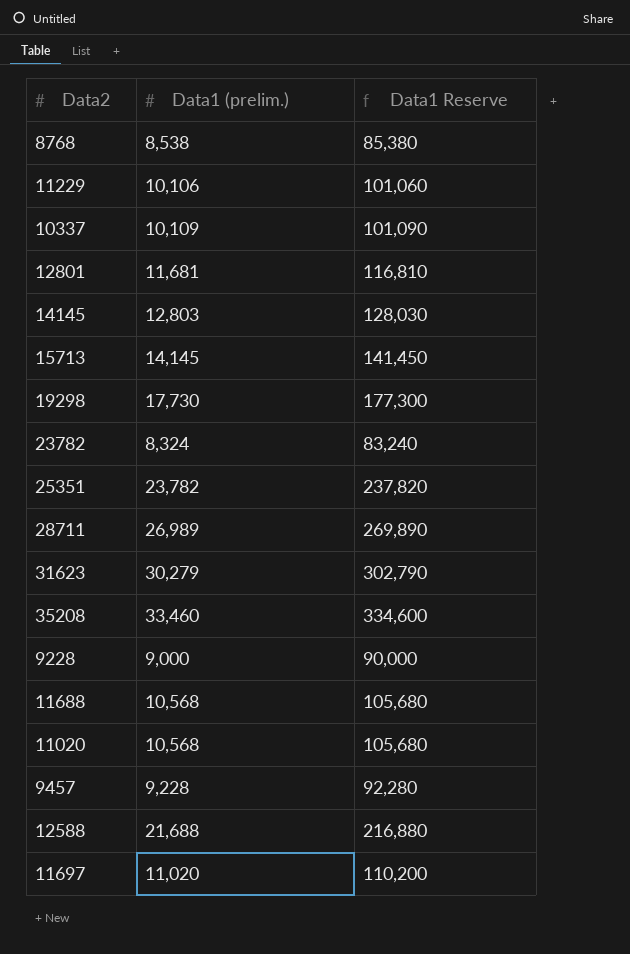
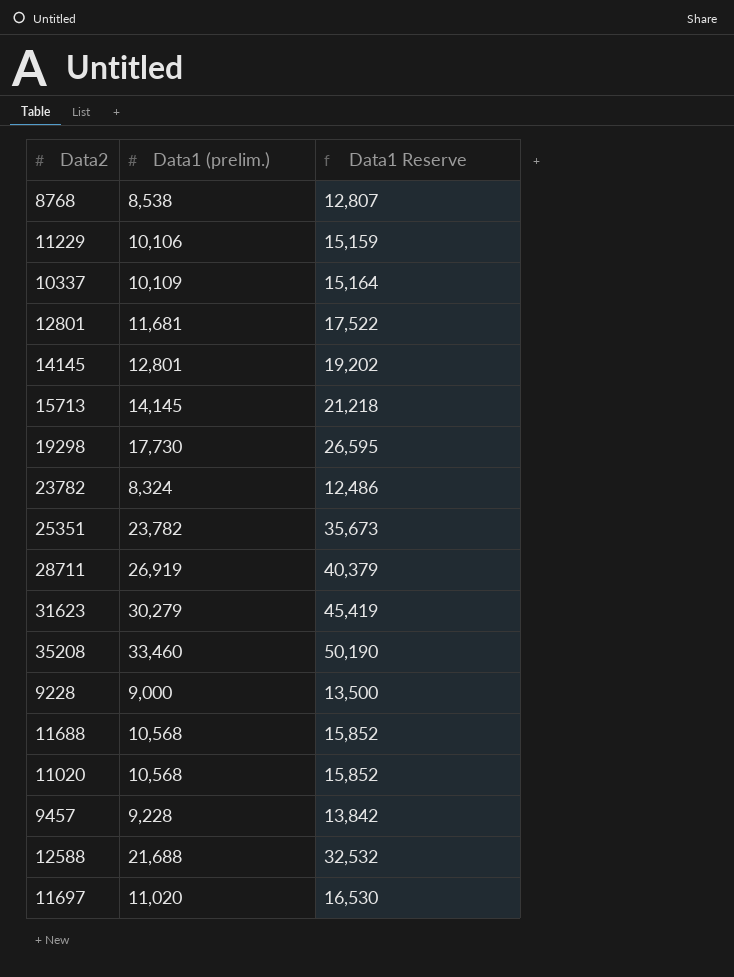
column Data1 Reserve | formula: [Data1 (prelim.)] * 10 -> [Data1 (prelim.)] * 1.5
14145 | Data1 (prelim.): 12,803 -> 12,801
28711 | Data1 (prelim.): 26,989 -> 26,919

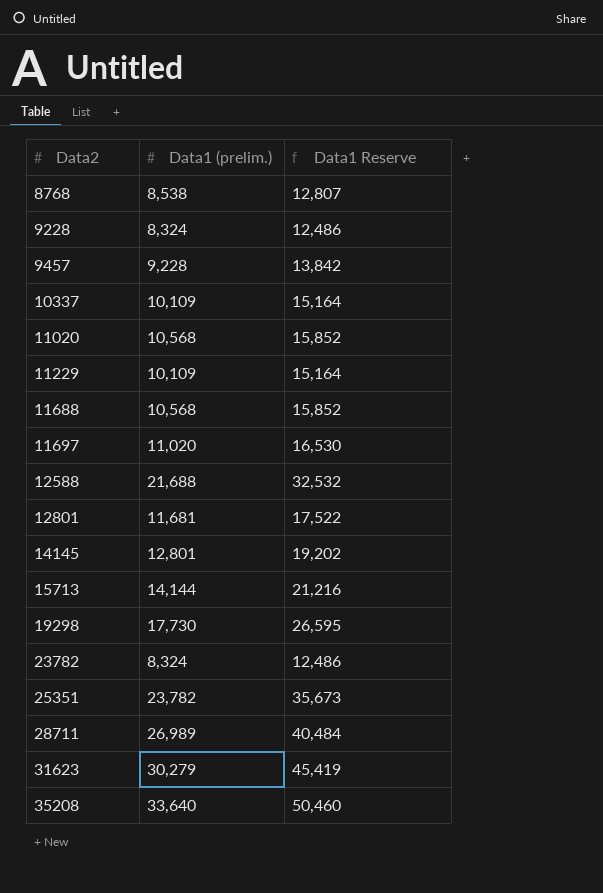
row order: none -> Data2 ascending
9228 | Data1 (prelim.): 9,000 -> 8,324
9228 | Data1 Reserve: 13,500 -> 12,486
11229 | Data1 (prelim.): 10,106 -> 10,109
11229 | Data1 Reserve: 15,159 -> 15,164
15713 | Data1 (prelim.): 14,145 -> 14,144
15713 | Data1 Reserve: 21,218 -> 21,216
28711 | Data1 (prelim.): 26,919 -> 26,989
28711 | Data1 Reserve: 40,379 -> 40,484
35208 | Data1 (prelim.): 33,460 -> 33,640
35208 | Data1 Reserve: 50,190 -> 50,460

